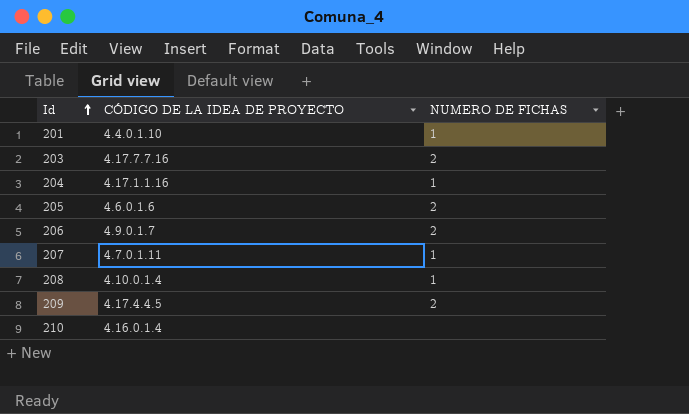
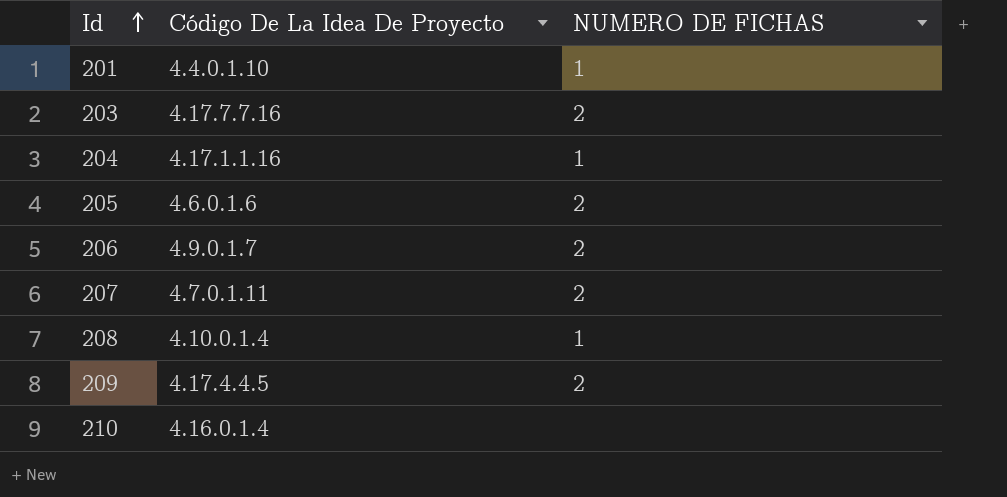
column name: CÓDIGO DE LA IDEA DE PROYECTO -> Código De La Idea De Proyecto
207 | NUMERO DE FICHAS: 1 -> 2

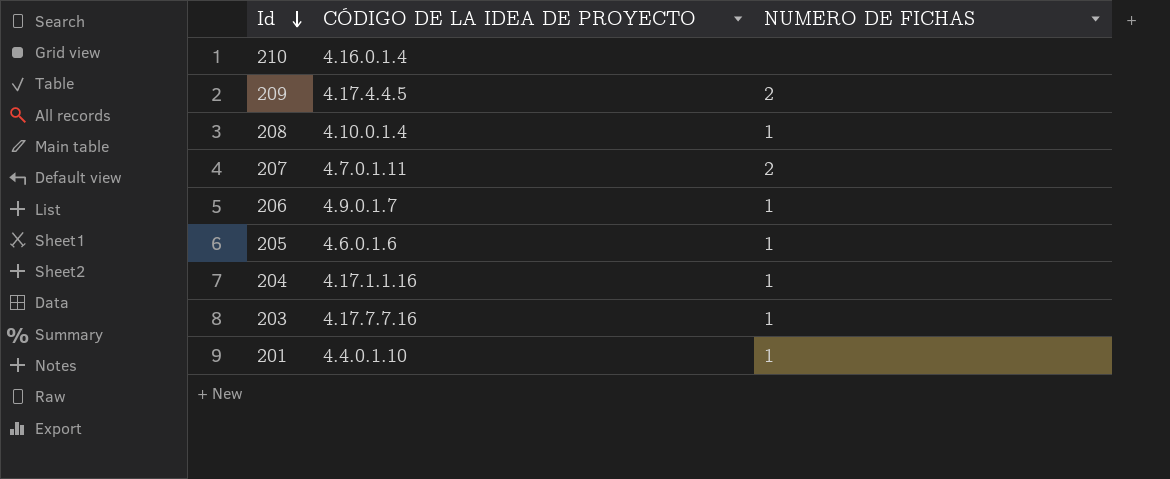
row order: Id ascending -> Id descending
column name: Código De La Idea De Proyecto -> CÓDIGO DE LA IDEA DE PROYECTO
206 | NUMERO DE FICHAS: 2 -> 1
205 | NUMERO DE FICHAS: 2 -> 1
203 | NUMERO DE FICHAS: 2 -> 1

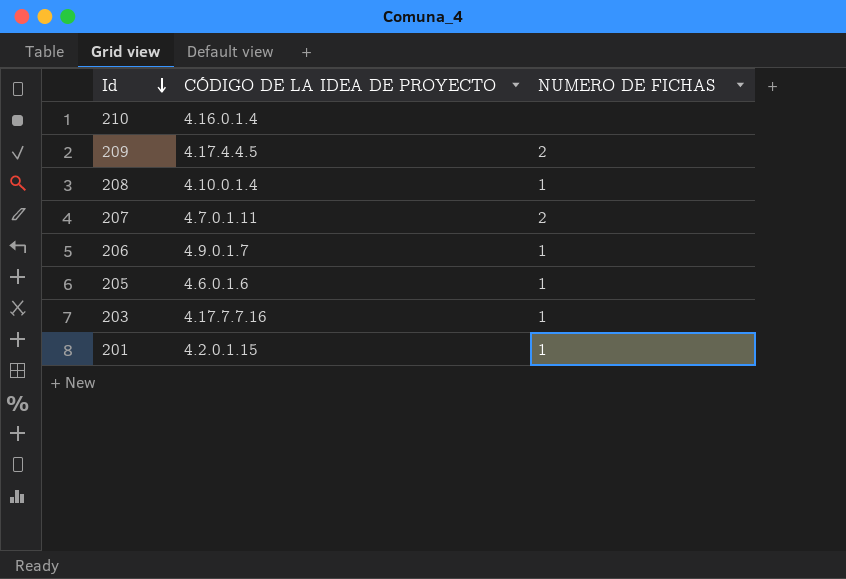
row 204: 4.17.1.1.16 | 1 -> none
201 | CÓDIGO DE LA IDEA DE PROYECTO: 4.4.0.1.10 -> 4.2.0.1.15

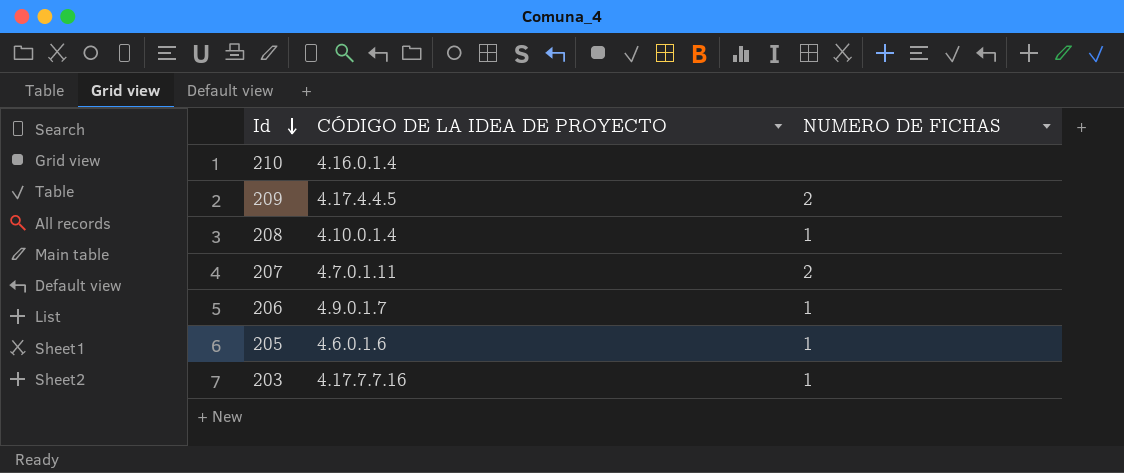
row 201: 4.2.0.1.15 | 1 -> none

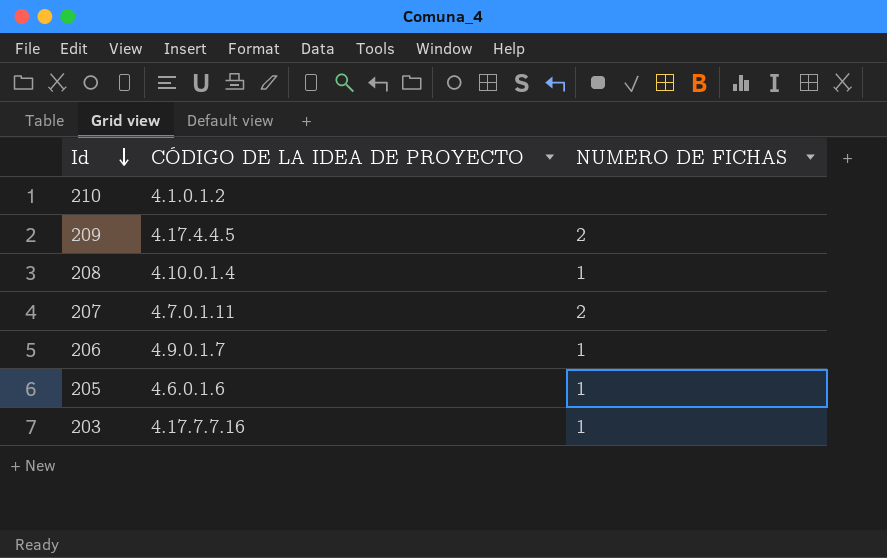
210 | CÓDIGO DE LA IDEA DE PROYECTO: 4.16.0.1.4 -> 4.1.0.1.2

